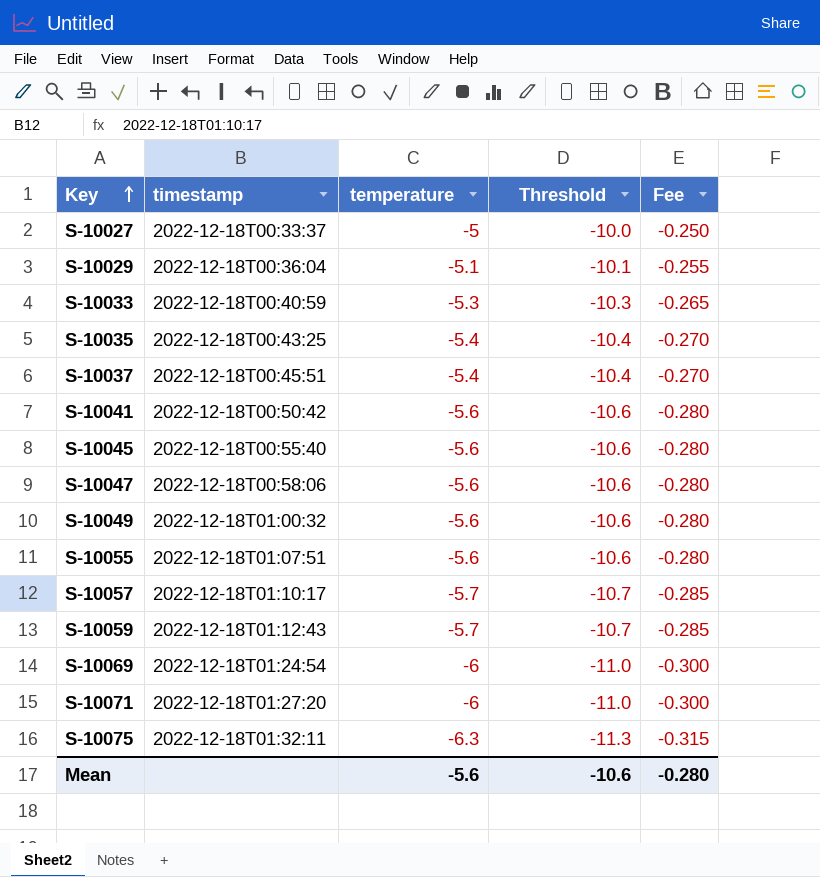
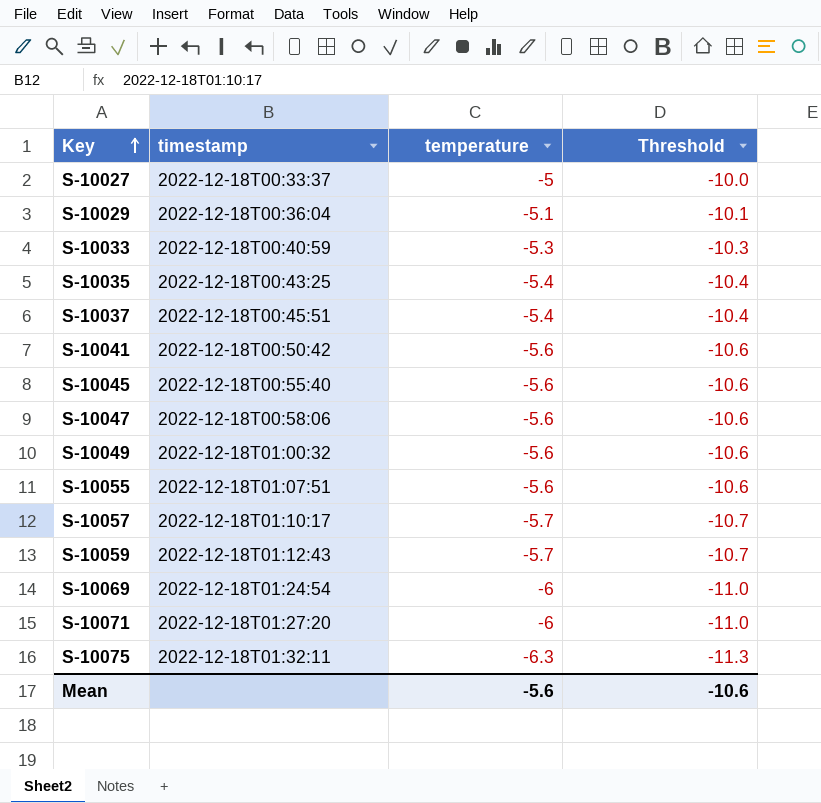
column Fee | formula: [temperature] * 0.05 -> none

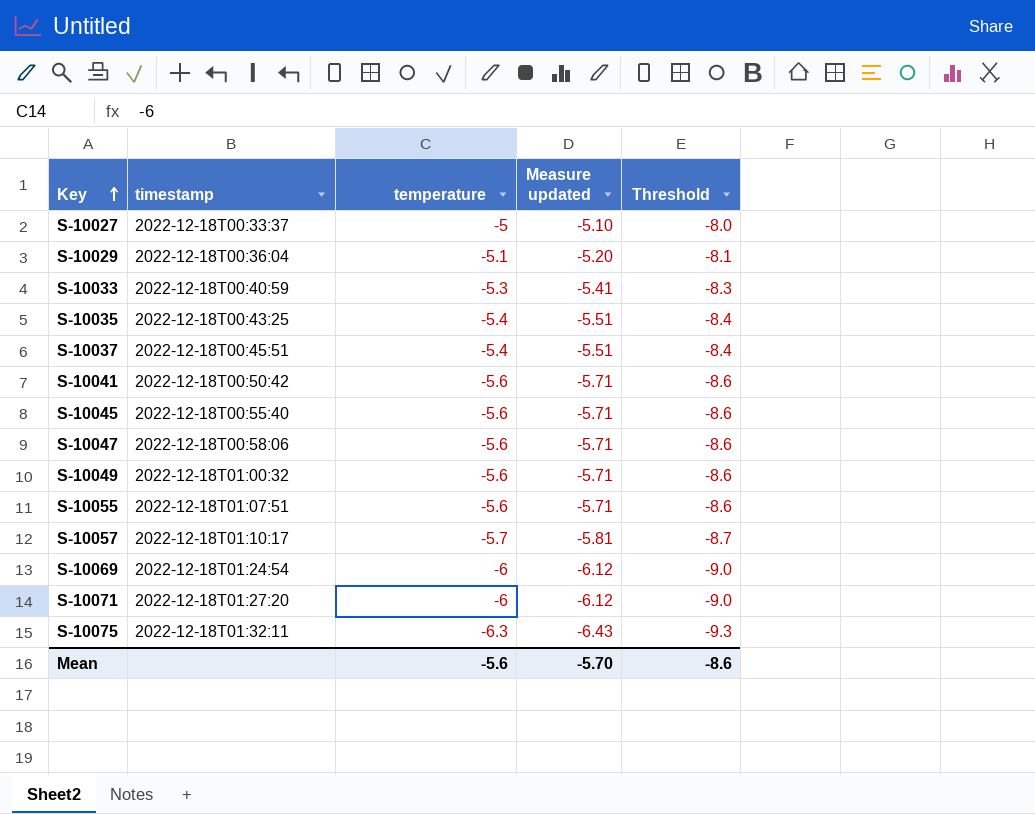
column Measure updated | formula: none -> [temperature] * 1.02
column Threshold | formula: [temperature] - 5 -> [temperature] - 3
row S-10059: 2022-12-18T01:12:43 | -5.7 | -10.7 -> none
Mean | Threshold: -10.6 -> -8.6

